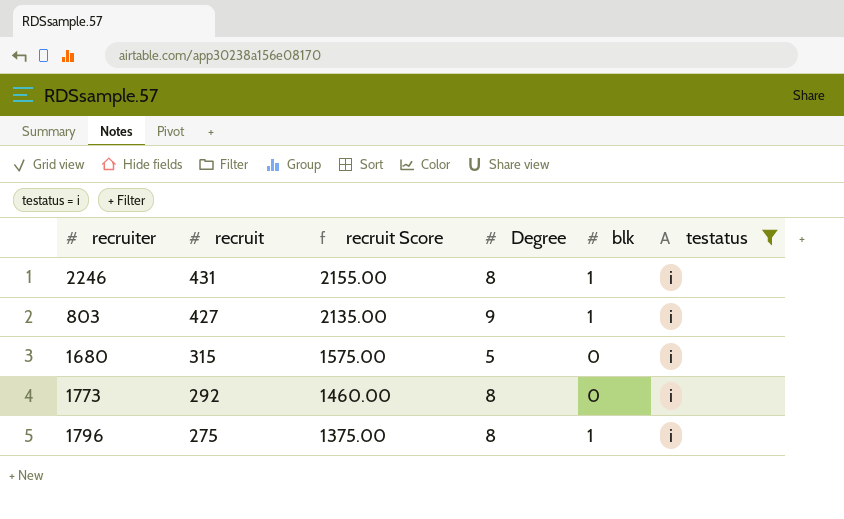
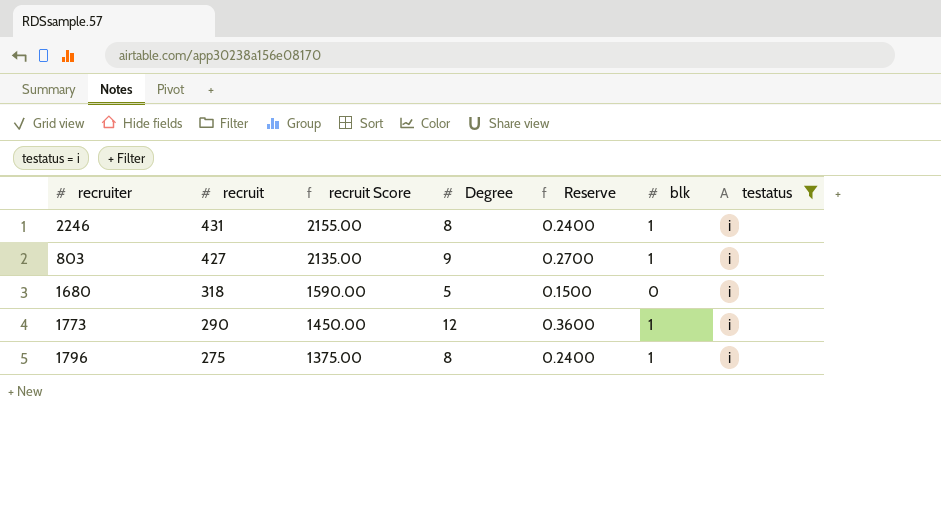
column Reserve | formula: none -> [Degree] * 0.03
1680 | recruit: 315 -> 318
1680 | recruit Score: 1575.00 -> 1590.00
1773 | recruit: 292 -> 290
1773 | recruit Score: 1460.00 -> 1450.00
1773 | Degree: 8 -> 12
1773 | blk: 0 -> 1

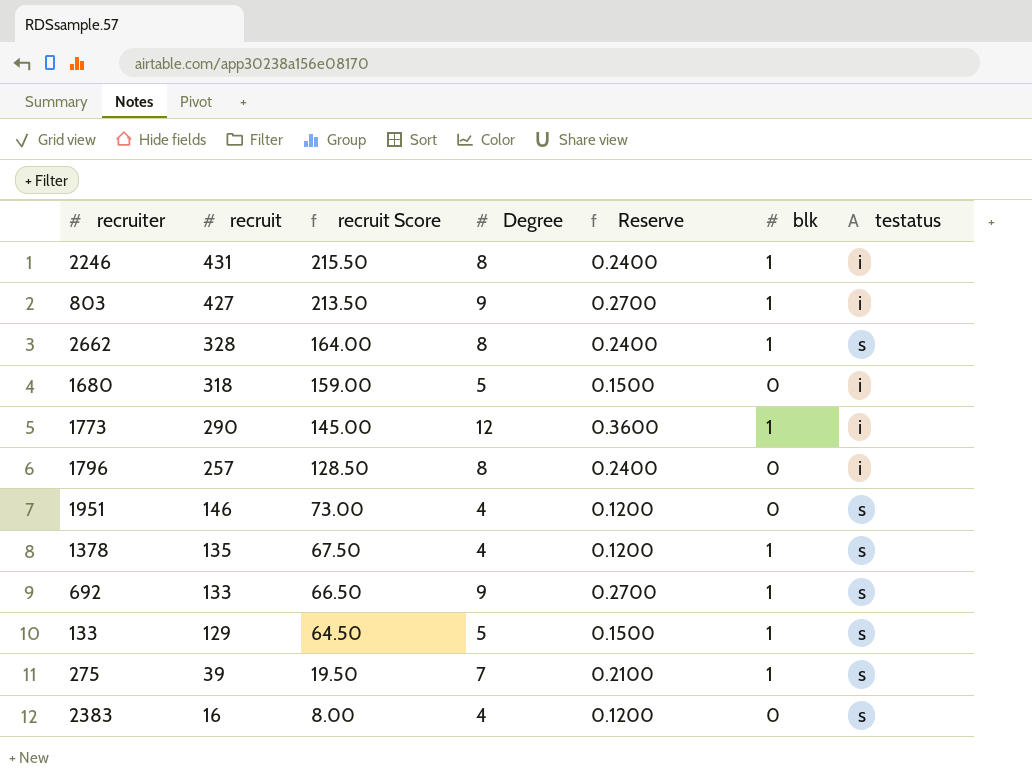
filter: testatus = i -> none
column recruit Score | formula: [recruit] * 5 -> [recruit] * 0.5
1796 | recruit: 275 -> 257
1796 | blk: 1 -> 0

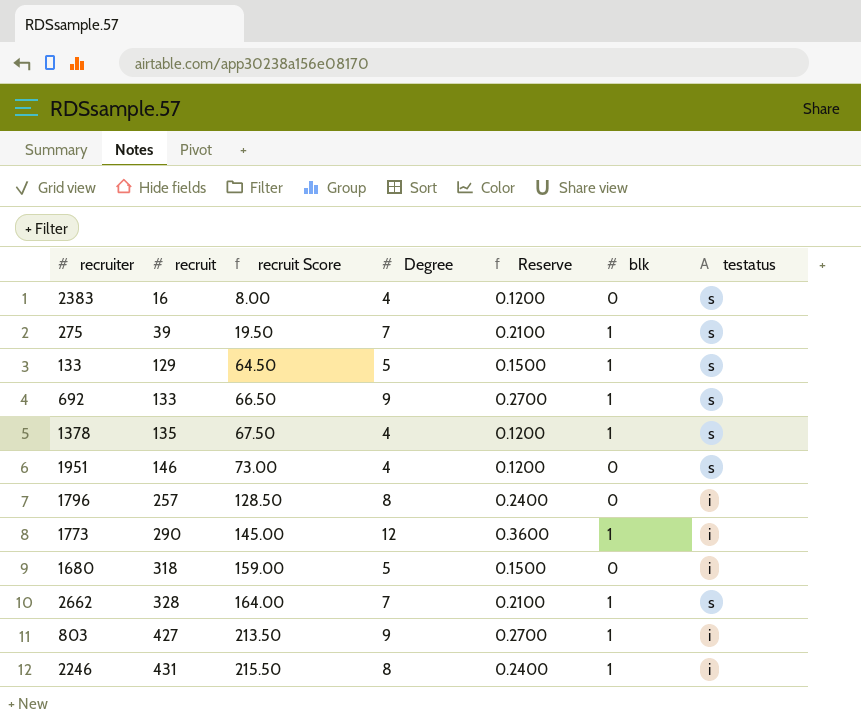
row order: recruit descending -> recruit ascending
2662 | Degree: 8 -> 7
2662 | Reserve: 0.2400 -> 0.2100

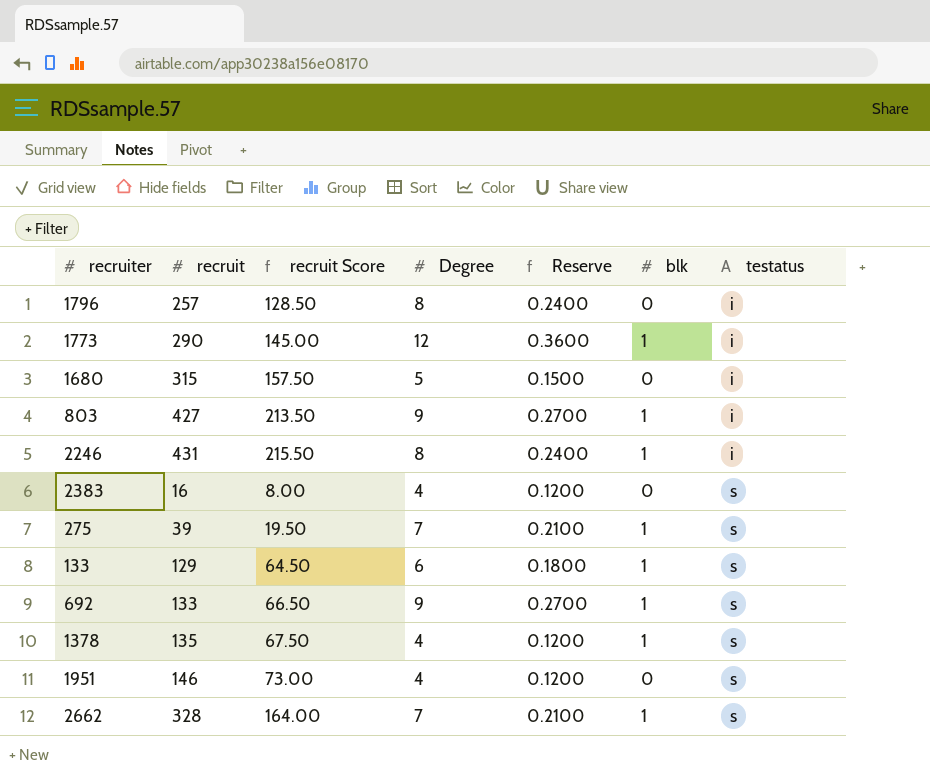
row order: recruit ascending -> testatus ascending
1680 | recruit: 318 -> 315
1680 | recruit Score: 159.00 -> 157.50
133 | Degree: 5 -> 6
133 | Reserve: 0.1500 -> 0.1800

